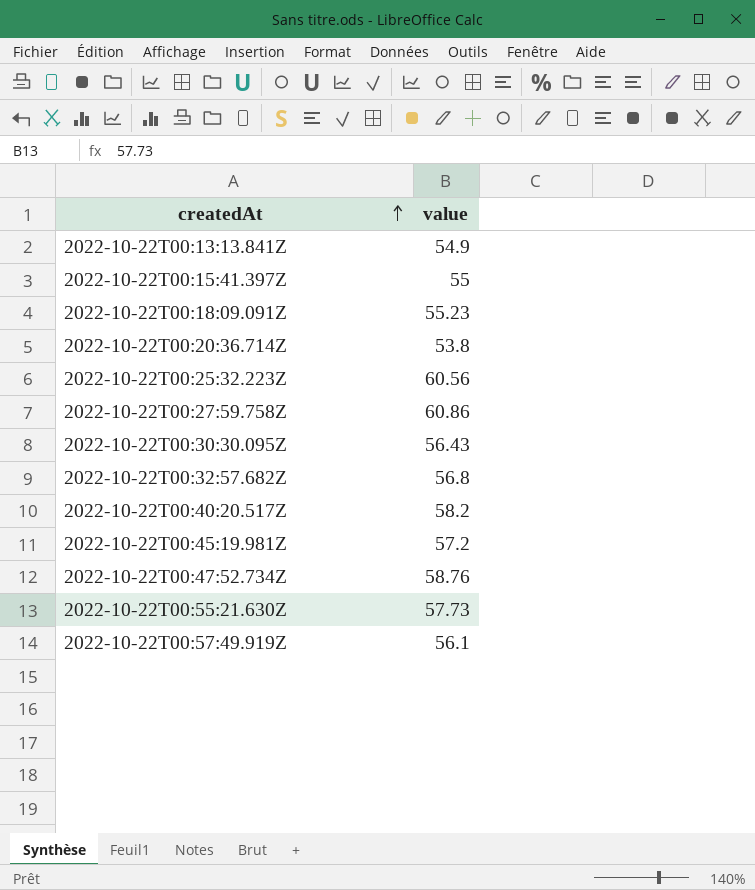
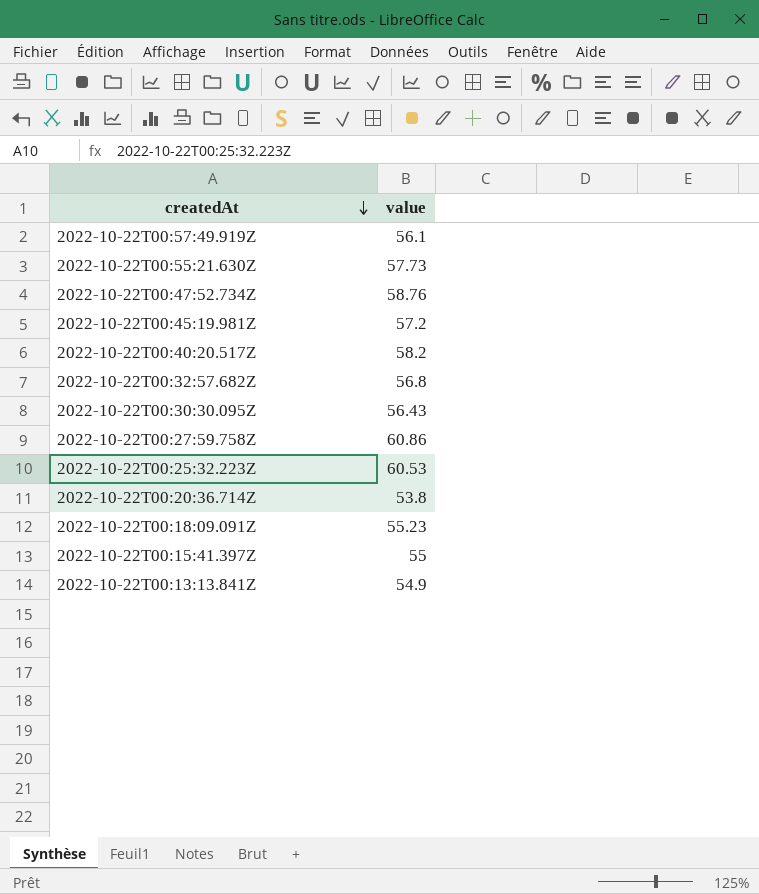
row order: createdAt ascending -> createdAt descending
2022-10-22T00:25:32.223Z | value: 60.56 -> 60.53

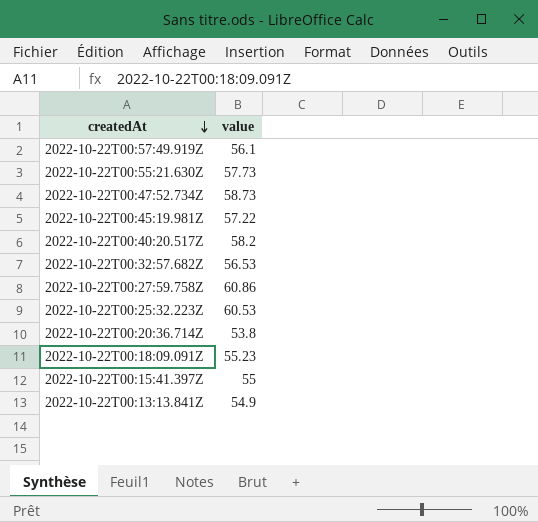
row 2022-10-22T00:30:30.095Z: 56.43 -> none
2022-10-22T00:47:52.734Z | value: 58.76 -> 58.73
2022-10-22T00:45:19.981Z | value: 57.2 -> 57.22
2022-10-22T00:32:57.682Z | value: 56.8 -> 56.53

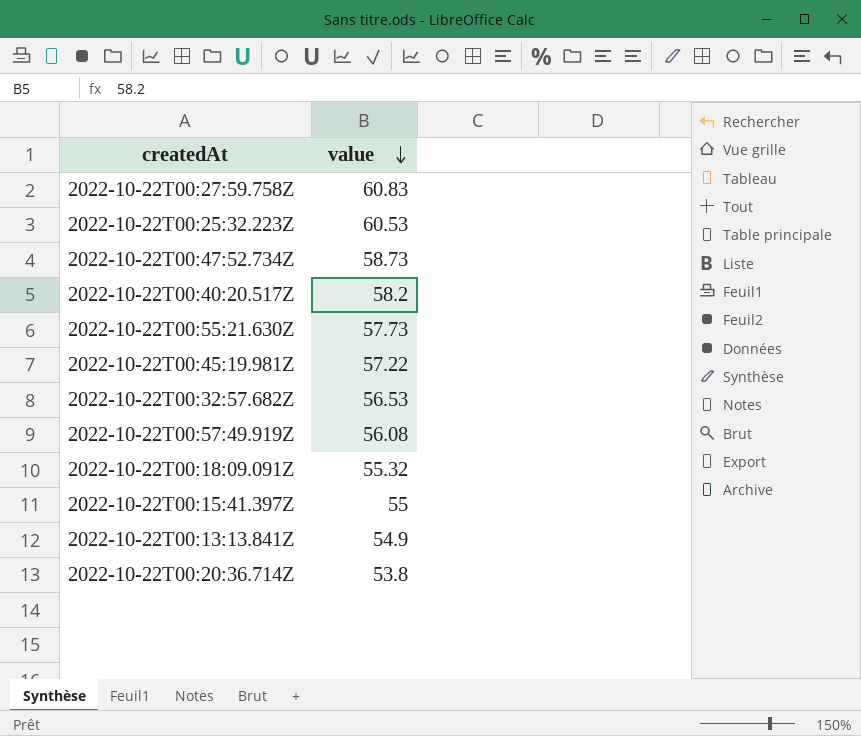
row order: createdAt descending -> value descending
2022-10-22T00:27:59.758Z | value: 60.86 -> 60.83
2022-10-22T00:57:49.919Z | value: 56.1 -> 56.08
2022-10-22T00:18:09.091Z | value: 55.23 -> 55.32

